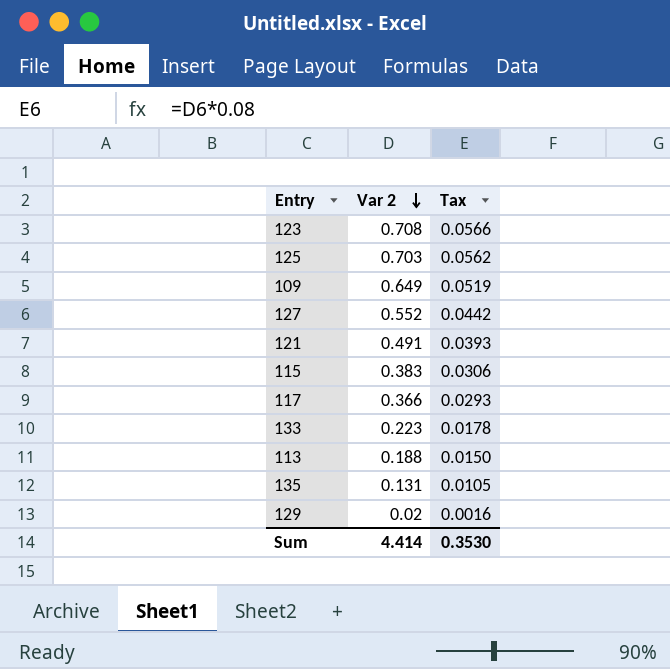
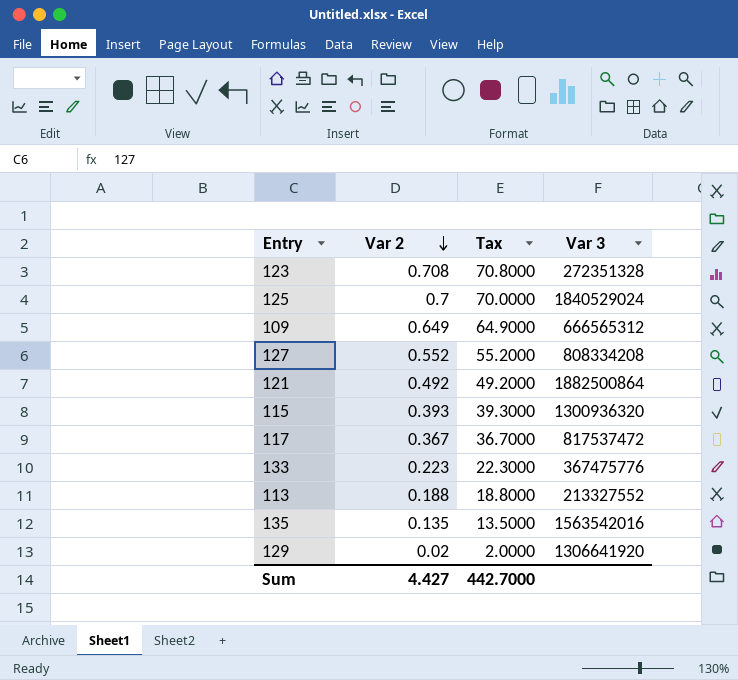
column Tax | formula: [Var 2] * 0.08 -> [Var 2] * 100
column Var 3 | position: none -> 4
125 | Var 2: 0.703 -> 0.7
121 | Var 2: 0.491 -> 0.492
115 | Var 2: 0.383 -> 0.393
117 | Var 2: 0.366 -> 0.367
135 | Var 2: 0.131 -> 0.135
Sum | Var 2: 4.414 -> 4.427
Sum | Tax: 0.3530 -> 442.7000

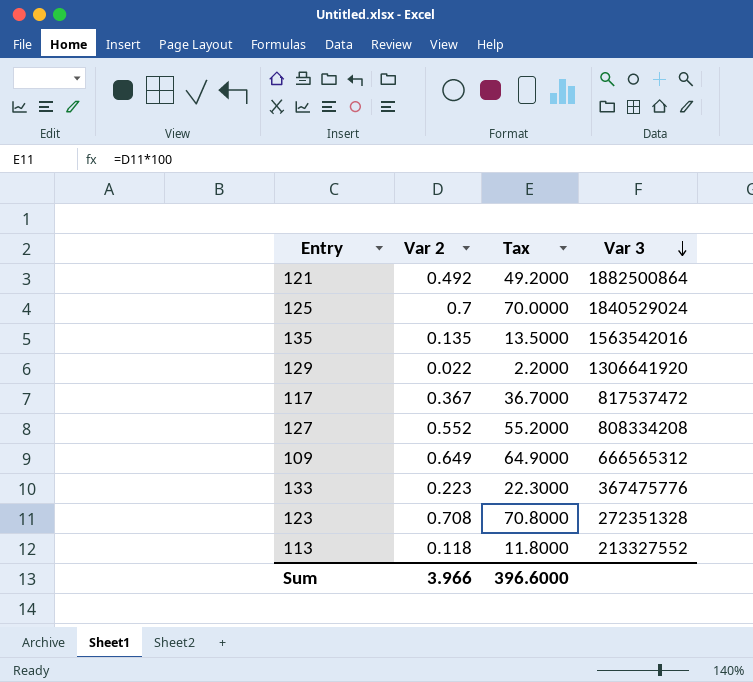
row order: Var 2 descending -> Var 3 descending
row 115: 0.393 | 39.3000 | 1300936320 -> none
129 | Var 2: 0.02 -> 0.022
129 | Tax: 2.0000 -> 2.2000
113 | Var 2: 0.188 -> 0.118
113 | Tax: 18.8000 -> 11.8000
Sum | Var 2: 4.427 -> 3.966
Sum | Tax: 442.7000 -> 396.6000

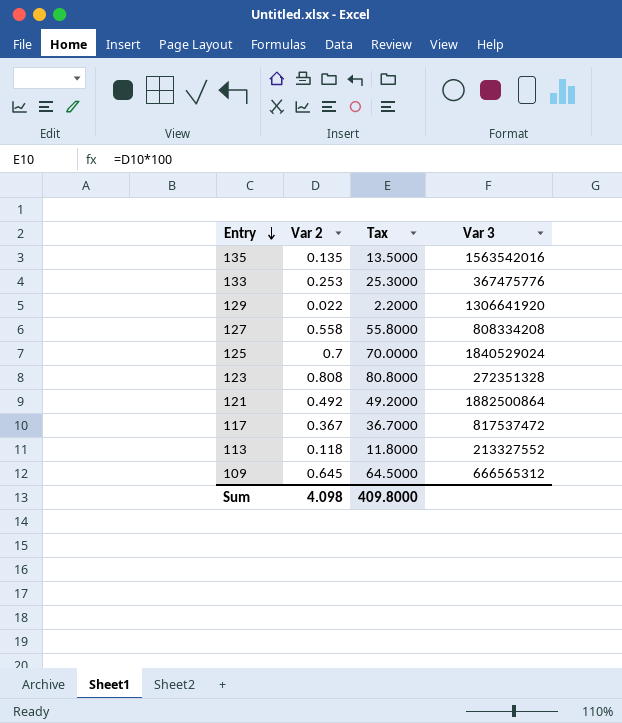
row order: Var 3 descending -> Entry descending
133 | Var 2: 0.223 -> 0.253
133 | Tax: 22.3000 -> 25.3000
127 | Var 2: 0.552 -> 0.558
127 | Tax: 55.2000 -> 55.8000
123 | Var 2: 0.708 -> 0.808
123 | Tax: 70.8000 -> 80.8000
109 | Var 2: 0.649 -> 0.645
109 | Tax: 64.9000 -> 64.5000
Sum | Var 2: 3.966 -> 4.098
Sum | Tax: 396.6000 -> 409.8000

